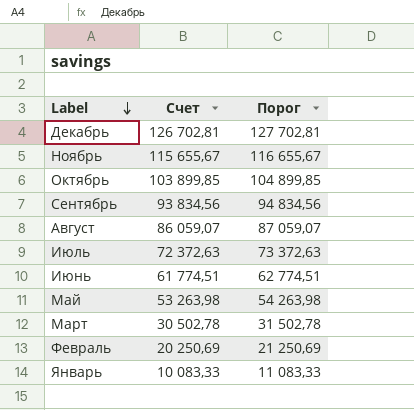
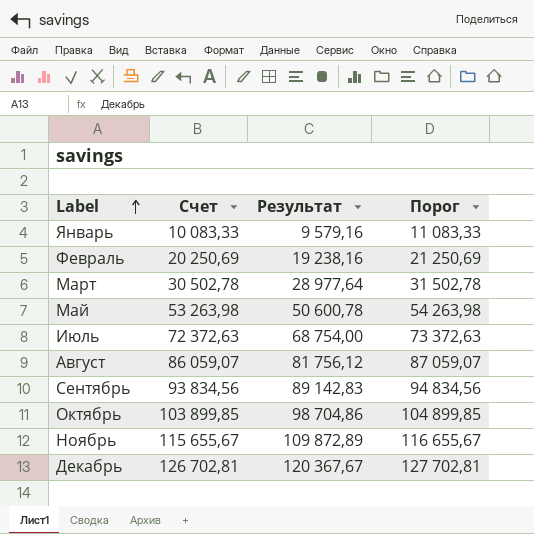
row order: Label descending -> Label ascending
column Результат | formula: none -> [Счет] * 0,95
row Июнь: 61 774,51 | 62 774,51 -> none

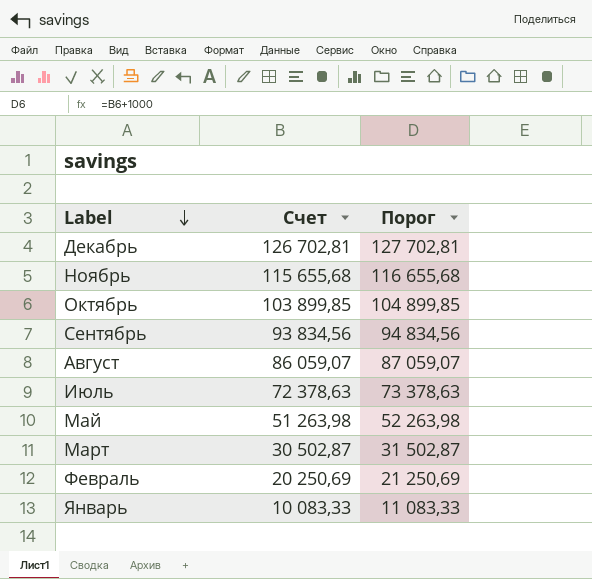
row order: Label ascending -> Label descending
column Результат | formula: [Счет] * 0,95 -> none
Ноябрь | Счет: 115 655,67 -> 115 655,68
Ноябрь | Порог: 116 655,67 -> 116 655,68
Июль | Счет: 72 372,63 -> 72 378,63
Июль | Порог: 73 372,63 -> 73 378,63
Май | Счет: 53 263,98 -> 51 263,98
Май | Порог: 54 263,98 -> 52 263,98
Март | Счет: 30 502,78 -> 30 502,87
Март | Порог: 31 502,78 -> 31 502,87

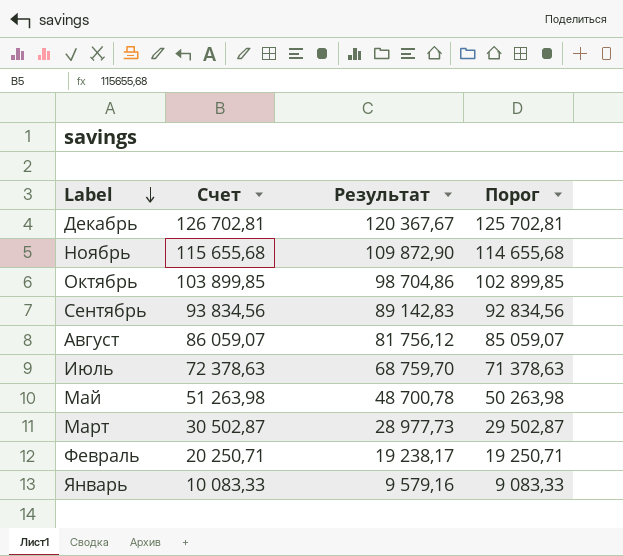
column Результат | formula: none -> [Счет] * 0,95
column Порог | formula: [Счет] + 1000 -> [Счет] - 1000
Февраль | Счет: 20 250,69 -> 20 250,71

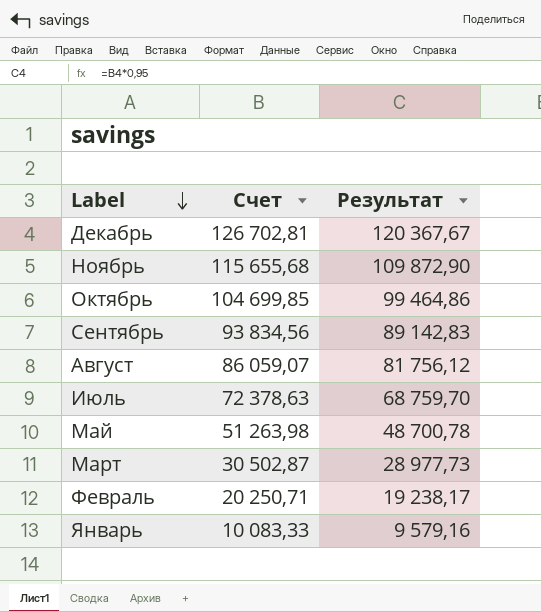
column Порог | formula: [Счет] - 1000 -> none
Октябрь | Счет: 103 899,85 -> 104 699,85
Октябрь | Результат: 98 704,86 -> 99 464,86

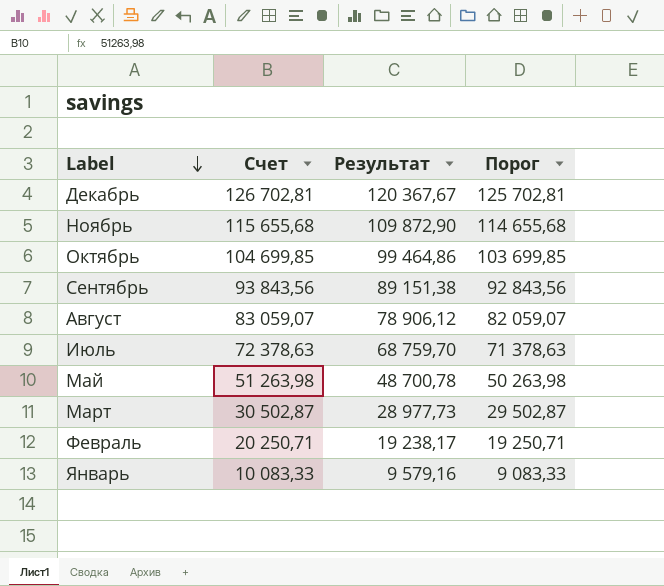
column Порог | formula: none -> [Счет] - 1000
Сентябрь | Счет: 93 834,56 -> 93 843,56
Сентябрь | Результат: 89 142,83 -> 89 151,38
Август | Счет: 86 059,07 -> 83 059,07
Август | Результат: 81 756,12 -> 78 906,12

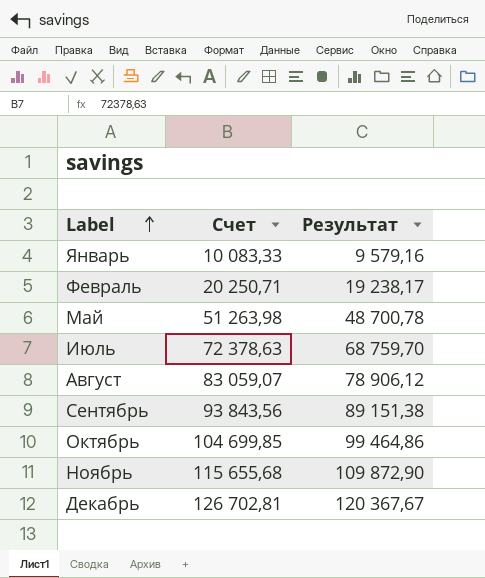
row order: Label descending -> Label ascending
column Порог | formula: [Счет] - 1000 -> none
row Март: 30 502,87 | 28 977,73 | 29 502,87 -> none

